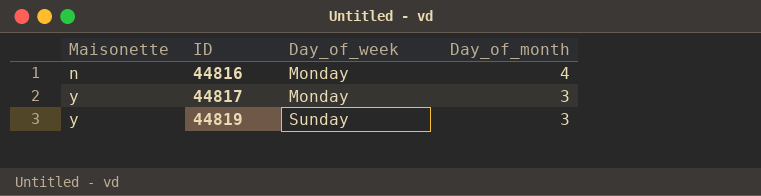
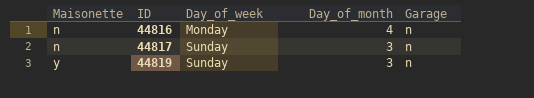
column Garage | position: none -> 5
44817 | Maisonette: y -> n
44817 | Day_of_week: Monday -> Sunday

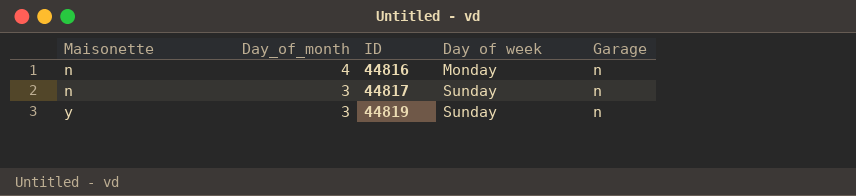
column Day_of_month | position: 4 -> 2
column name: Day_of_week -> Day of week

